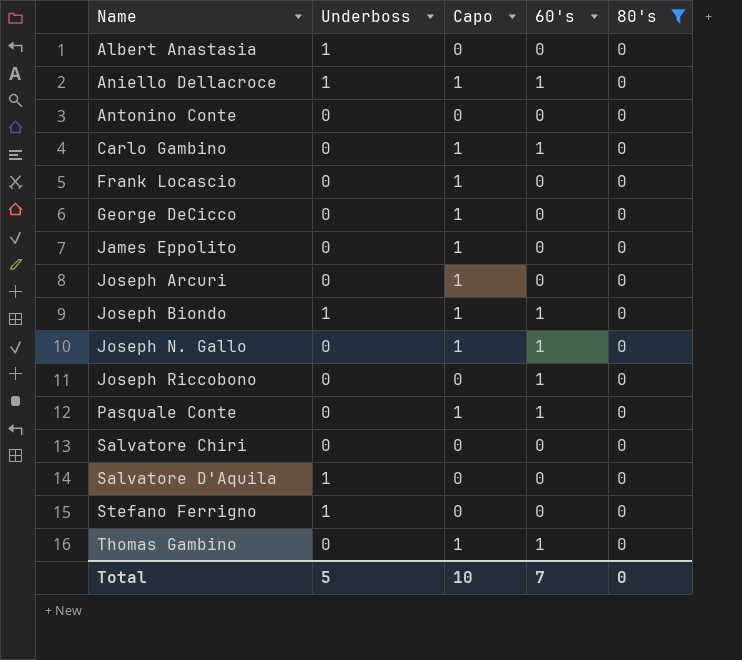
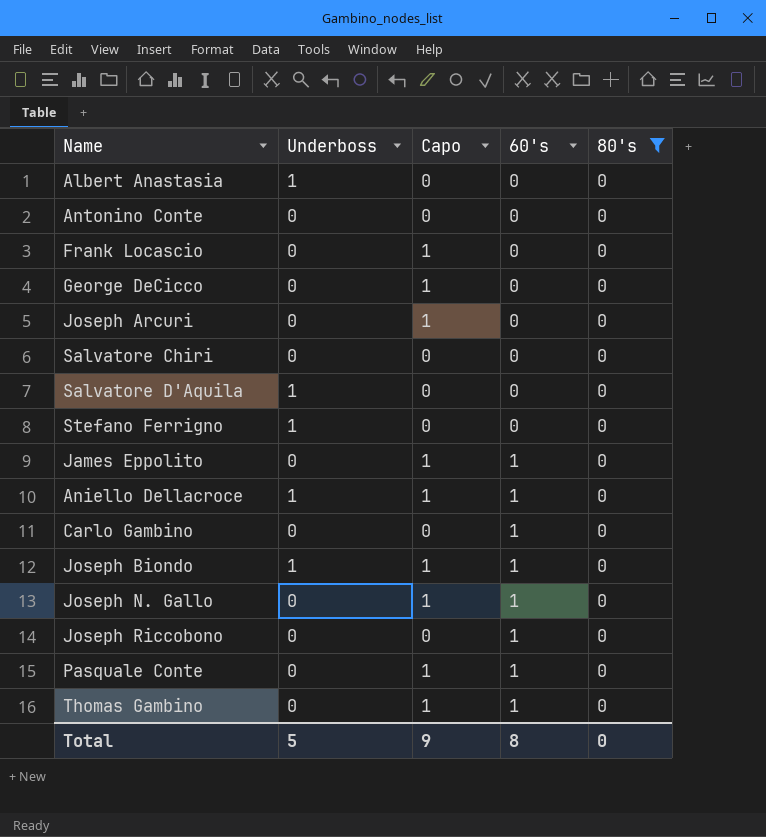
row order: Name ascending -> 60's ascending
James Eppolito | 60's: 0 -> 1
Carlo Gambino | Capo: 1 -> 0
Total | Capo: 10 -> 9
Total | 60's: 7 -> 8

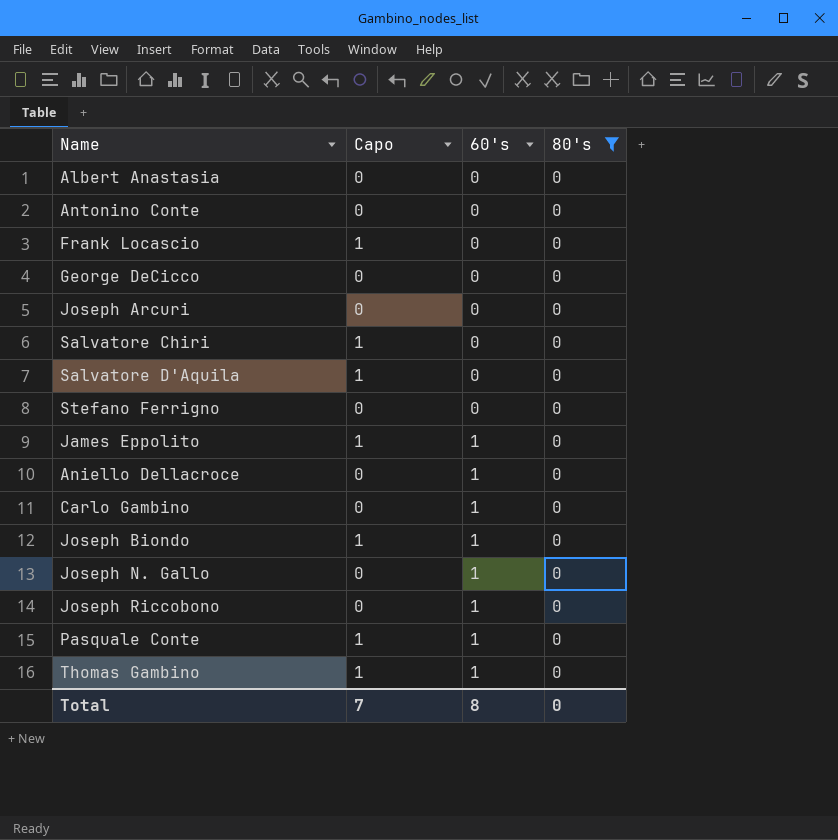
column Underboss | position: 2 -> none
George DeCicco | Capo: 1 -> 0
Joseph Arcuri | Capo: 1 -> 0
Salvatore Chiri | Capo: 0 -> 1
Salvatore D'Aquila | Capo: 0 -> 1
Aniello Dellacroce | Capo: 1 -> 0
Joseph N. Gallo | Capo: 1 -> 0
Total | Capo: 9 -> 7

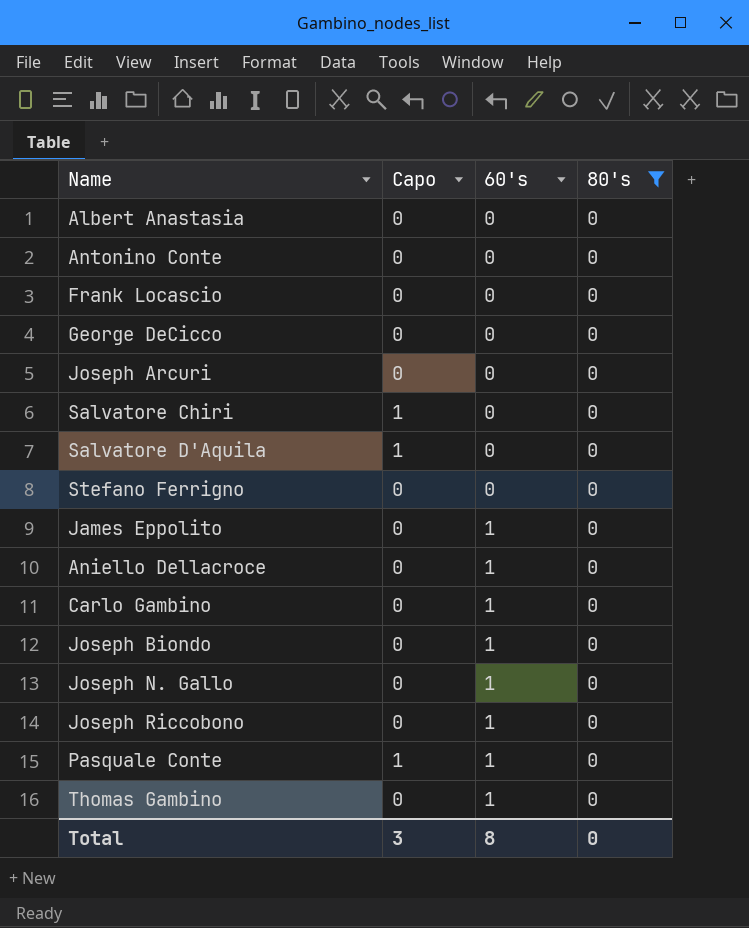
Frank Locascio | Capo: 1 -> 0
James Eppolito | Capo: 1 -> 0
Joseph Biondo | Capo: 1 -> 0
Thomas Gambino | Capo: 1 -> 0
Total | Capo: 7 -> 3

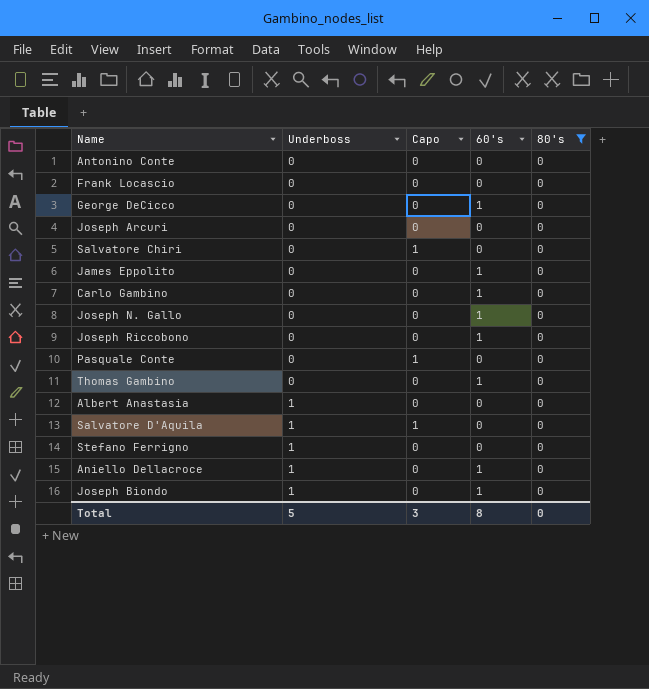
row order: 60's ascending -> Underboss ascending
column Underboss | position: none -> 2
George DeCicco | 60's: 0 -> 1
Pasquale Conte | 60's: 1 -> 0

